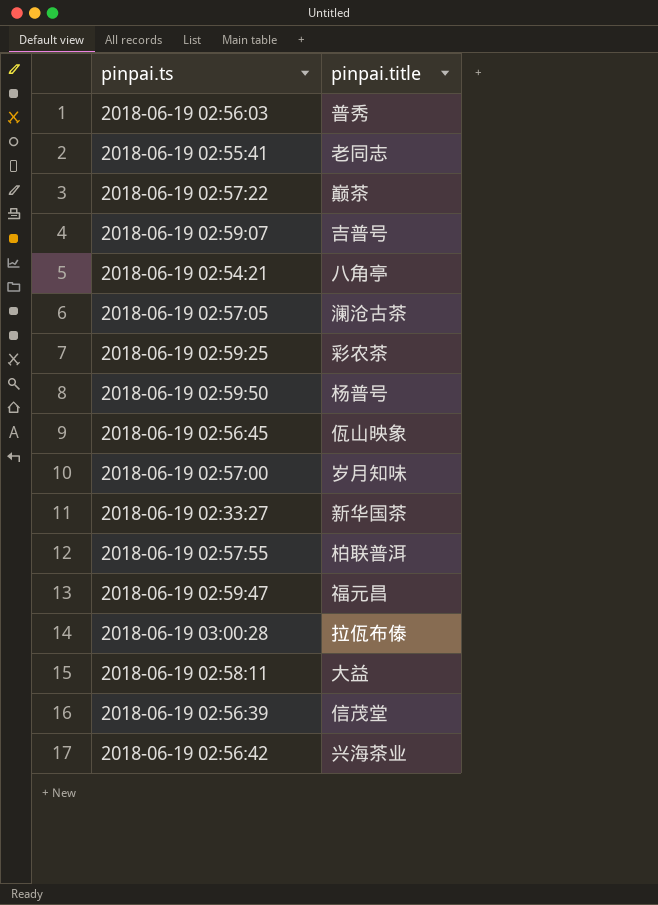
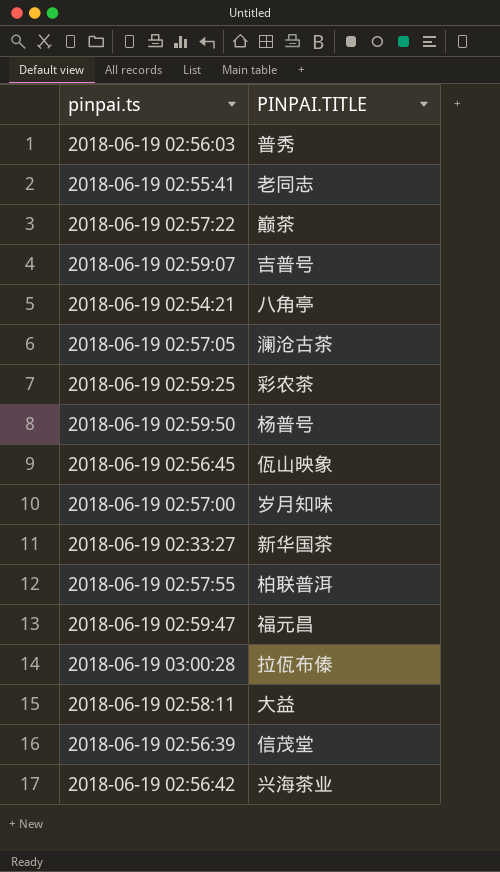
column name: pinpai.title -> PINPAI.TITLE

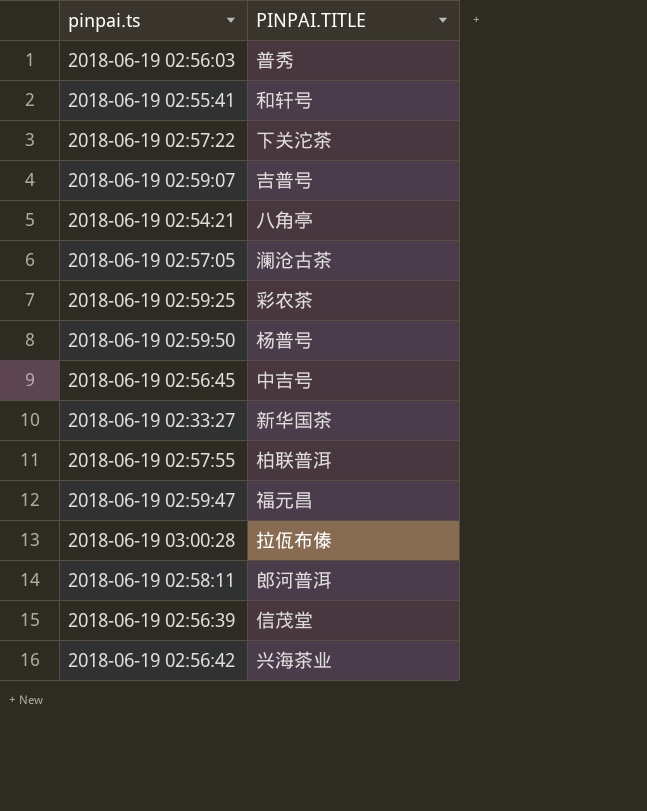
row 2018-06-19 02:57:00: 岁月知味 -> none
2018-06-19 02:55:41 | PINPAI.TITLE: 老同志 -> 和轩号
2018-06-19 02:57:22 | PINPAI.TITLE: 巅茶 -> 下关沱茶
2018-06-19 02:56:45 | PINPAI.TITLE: 佤山映象 -> 中吉号
2018-06-19 02:58:11 | PINPAI.TITLE: 大益 -> 郎河普洱

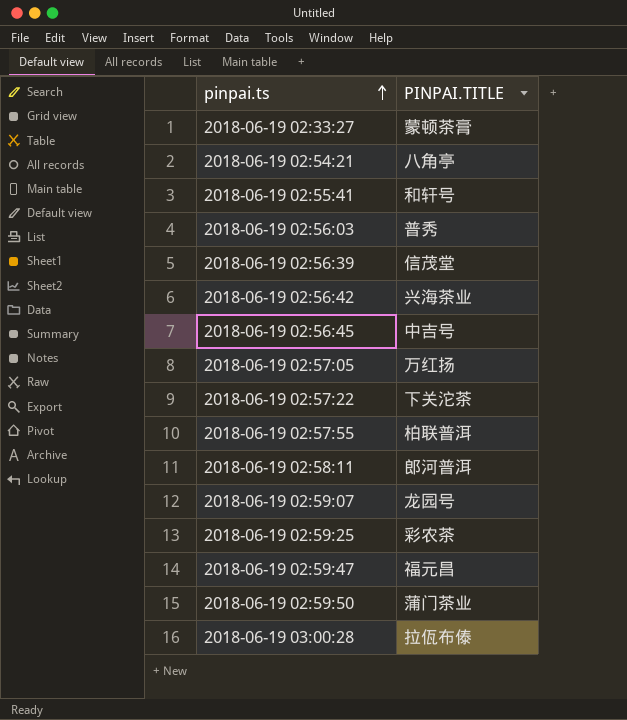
row order: none -> pinpai.ts ascending
2018-06-19 02:33:27 | PINPAI.TITLE: 新华国茶 -> 蒙顿茶膏
2018-06-19 02:57:05 | PINPAI.TITLE: 澜沧古茶 -> 万红扬
2018-06-19 02:59:07 | PINPAI.TITLE: 吉普号 -> 龙园号
2018-06-19 02:59:50 | PINPAI.TITLE: 杨普号 -> 蒲门茶业

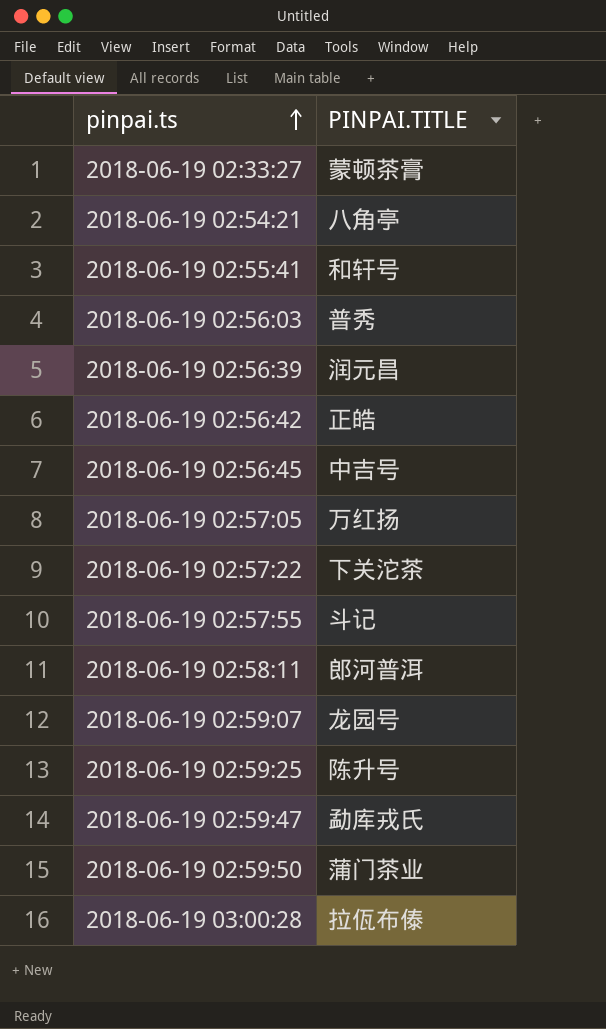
2018-06-19 02:56:39 | PINPAI.TITLE: 信茂堂 -> 润元昌
2018-06-19 02:56:42 | PINPAI.TITLE: 兴海茶业 -> 正皓
2018-06-19 02:57:55 | PINPAI.TITLE: 柏联普洱 -> 斗记
2018-06-19 02:59:25 | PINPAI.TITLE: 彩农茶 -> 陈升号
2018-06-19 02:59:47 | PINPAI.TITLE: 福元昌 -> 勐库戎氏

